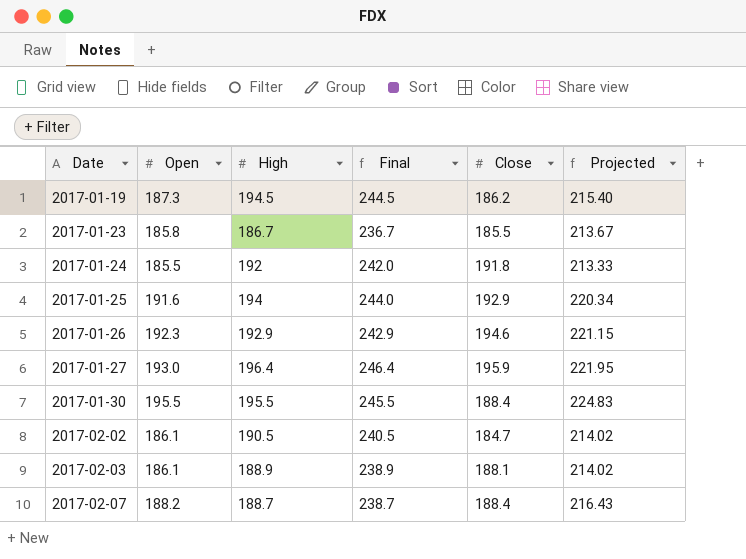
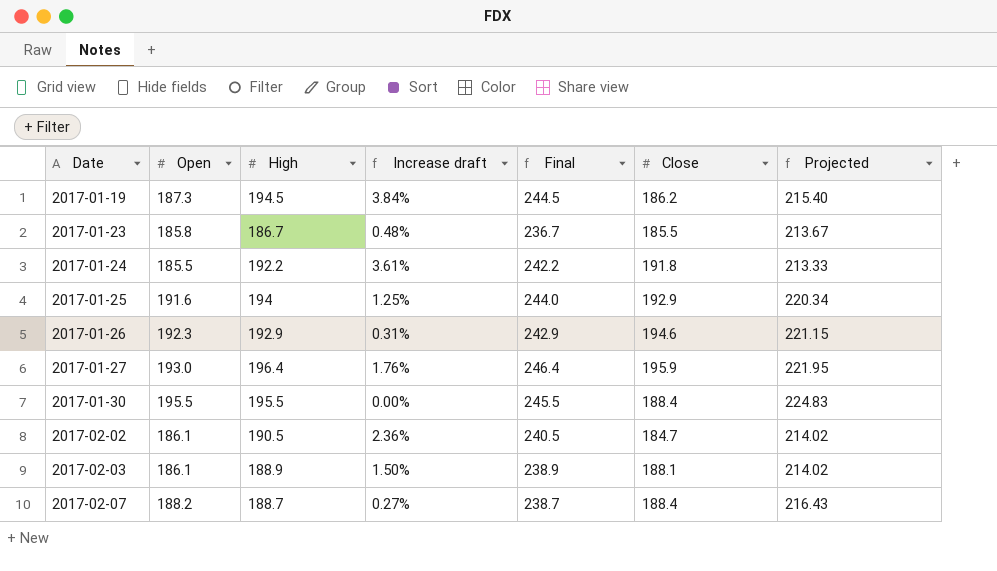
column Increase draft | formula: none -> ([High] - [Open]) / [Open]
2017-01-24 | High: 192 -> 192.2
2017-01-24 | Final: 242.0 -> 242.2

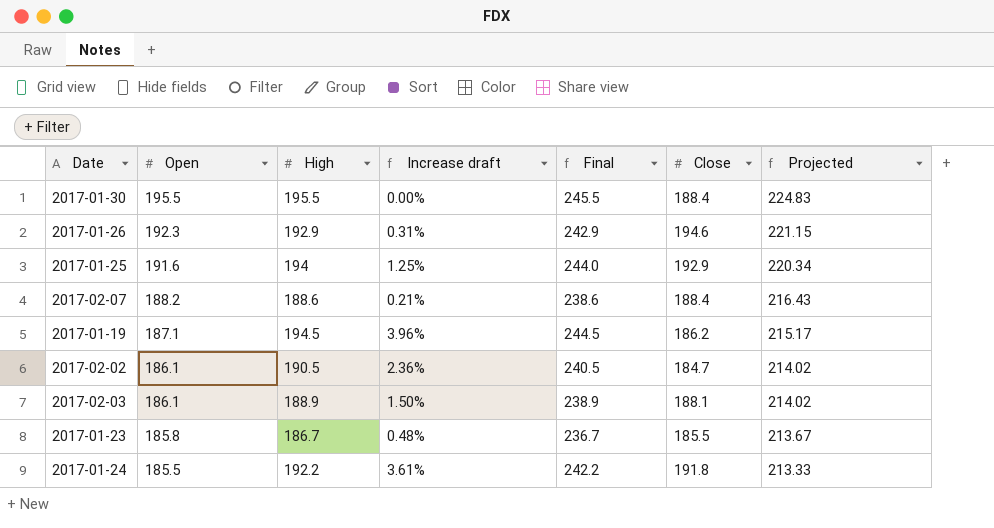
row order: Date ascending -> Open descending
row 2017-01-27: 193.0 | 196.4 | 1.76% | 246.4 | 195.9 | 221.95 -> none
2017-02-07 | High: 188.7 -> 188.6
2017-02-07 | Increase draft: 0.27% -> 0.21%
2017-02-07 | Final: 238.7 -> 238.6
2017-01-19 | Open: 187.3 -> 187.1
2017-01-19 | Increase draft: 3.84% -> 3.96%
2017-01-19 | Projected: 215.40 -> 215.17

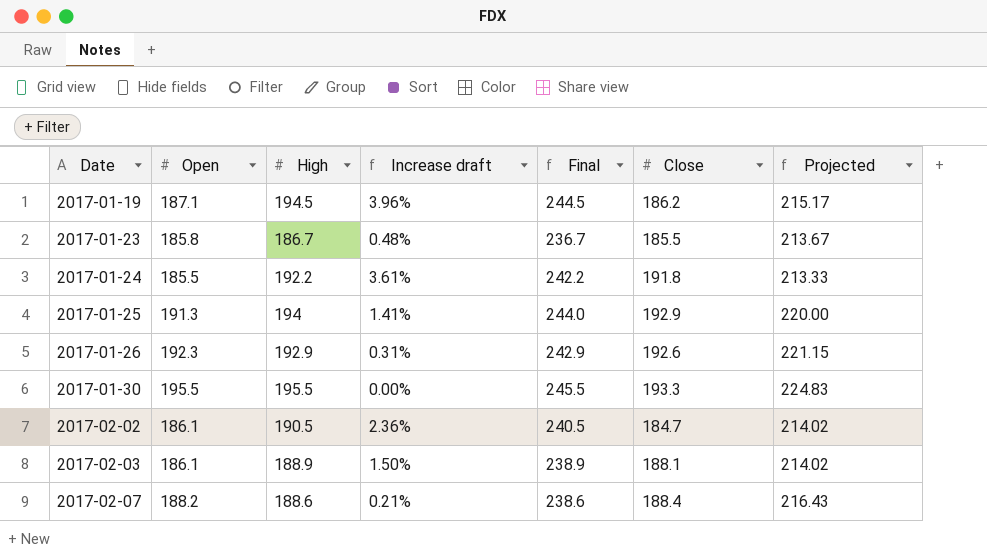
row order: Open descending -> Date ascending
2017-01-25 | Open: 191.6 -> 191.3
2017-01-25 | Increase draft: 1.25% -> 1.41%
2017-01-25 | Projected: 220.34 -> 220.00
2017-01-26 | Close: 194.6 -> 192.6
2017-01-30 | Close: 188.4 -> 193.3

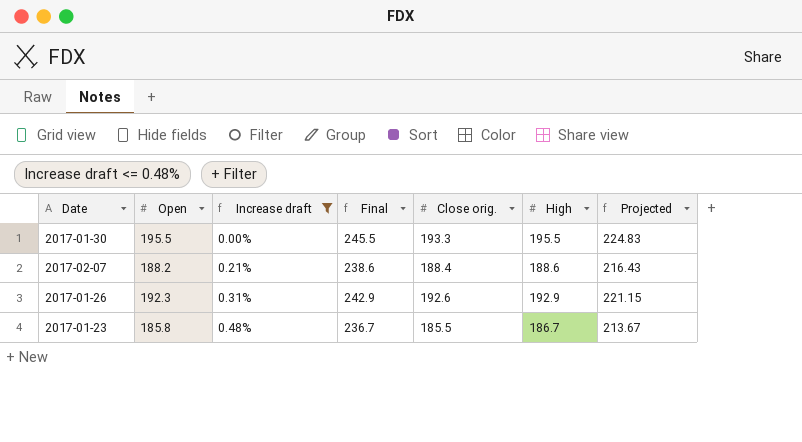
filter: none -> Increase draft <= 0.48%
row order: Date ascending -> Increase draft ascending
column name: Close -> Close orig.
column High | position: 3 -> 6

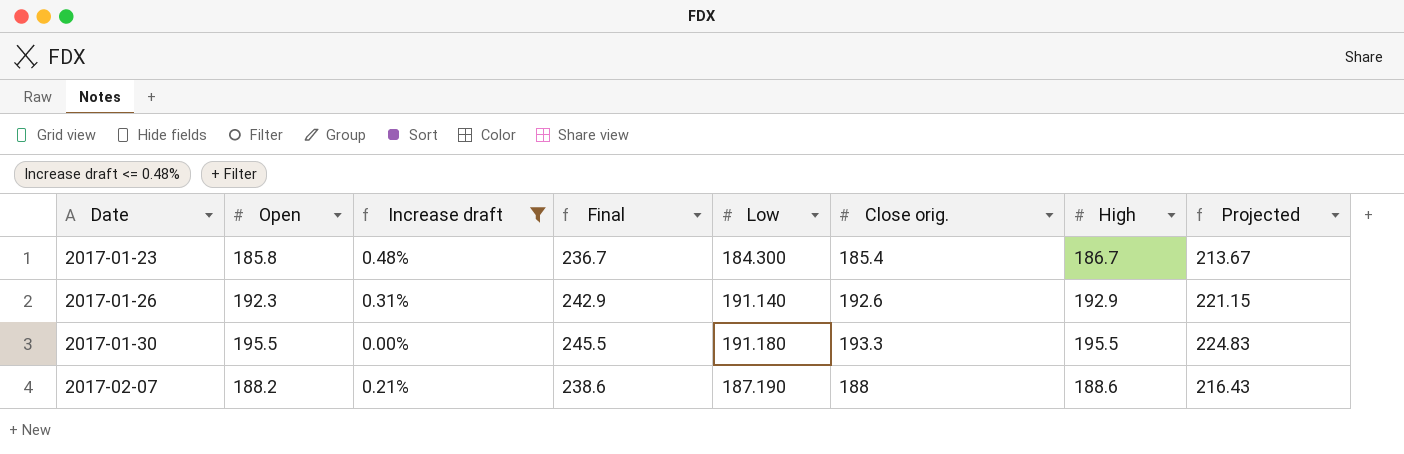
row order: Increase draft ascending -> Date ascending
column Low | position: none -> 5
2017-01-23 | Close orig.: 185.5 -> 185.4
2017-02-07 | Close orig.: 188.4 -> 188

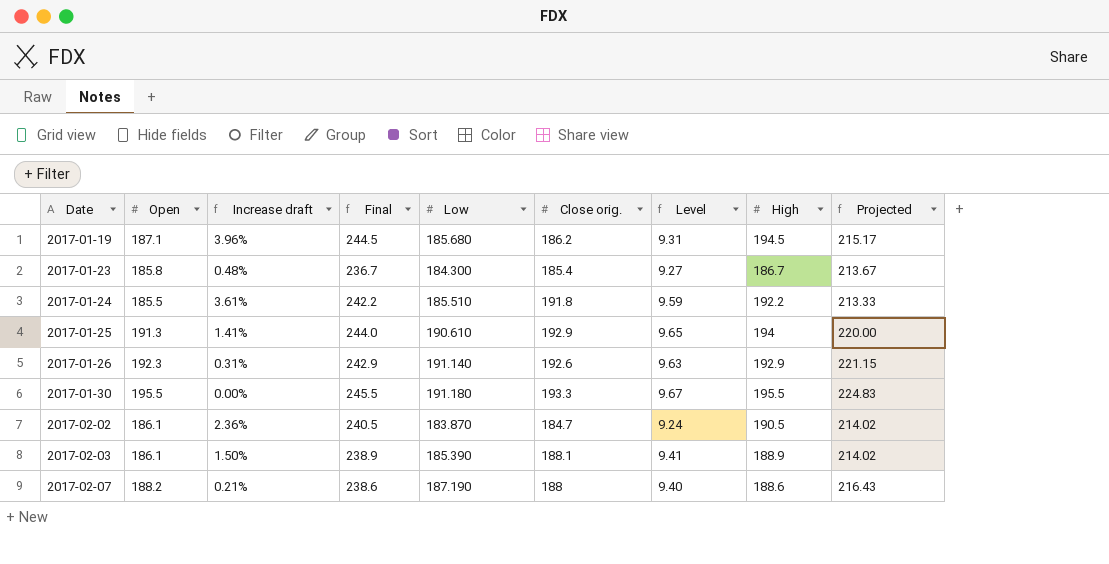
filter: Increase draft <= 0.48% -> none
column Level | formula: none -> [Close orig.] * 0.05

